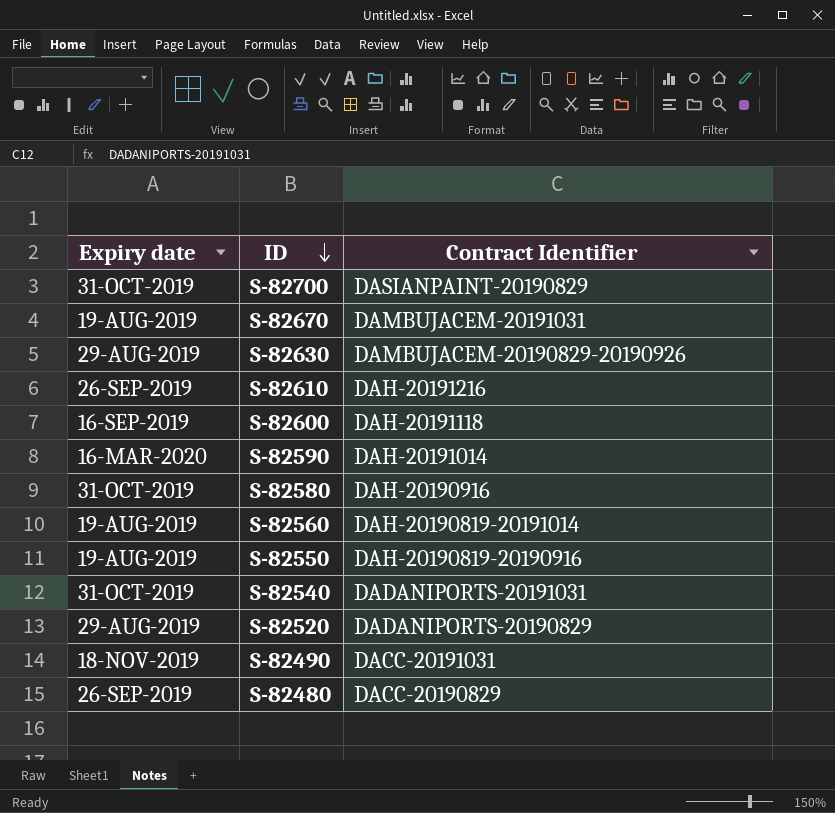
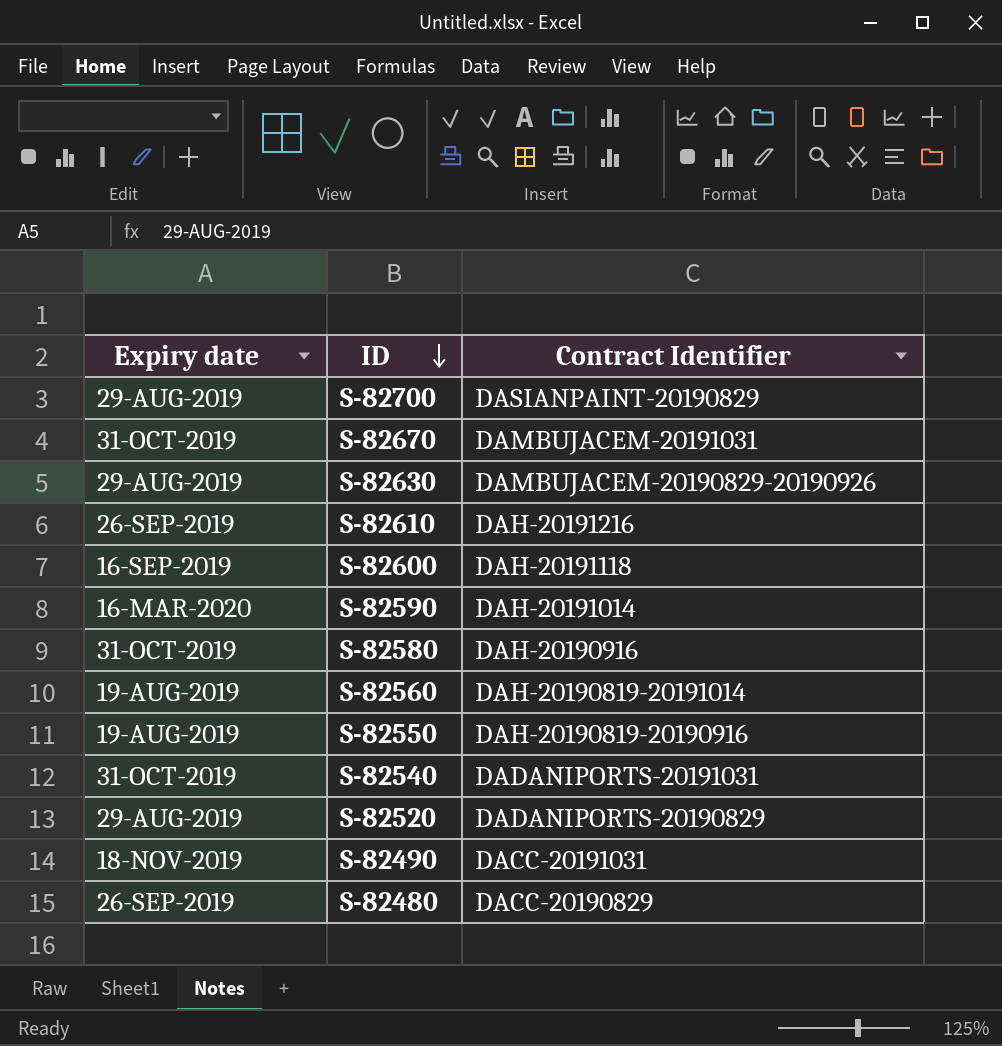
S-82700 | Expiry date: 31-OCT-2019 -> 29-AUG-2019
S-82670 | Expiry date: 19-AUG-2019 -> 31-OCT-2019

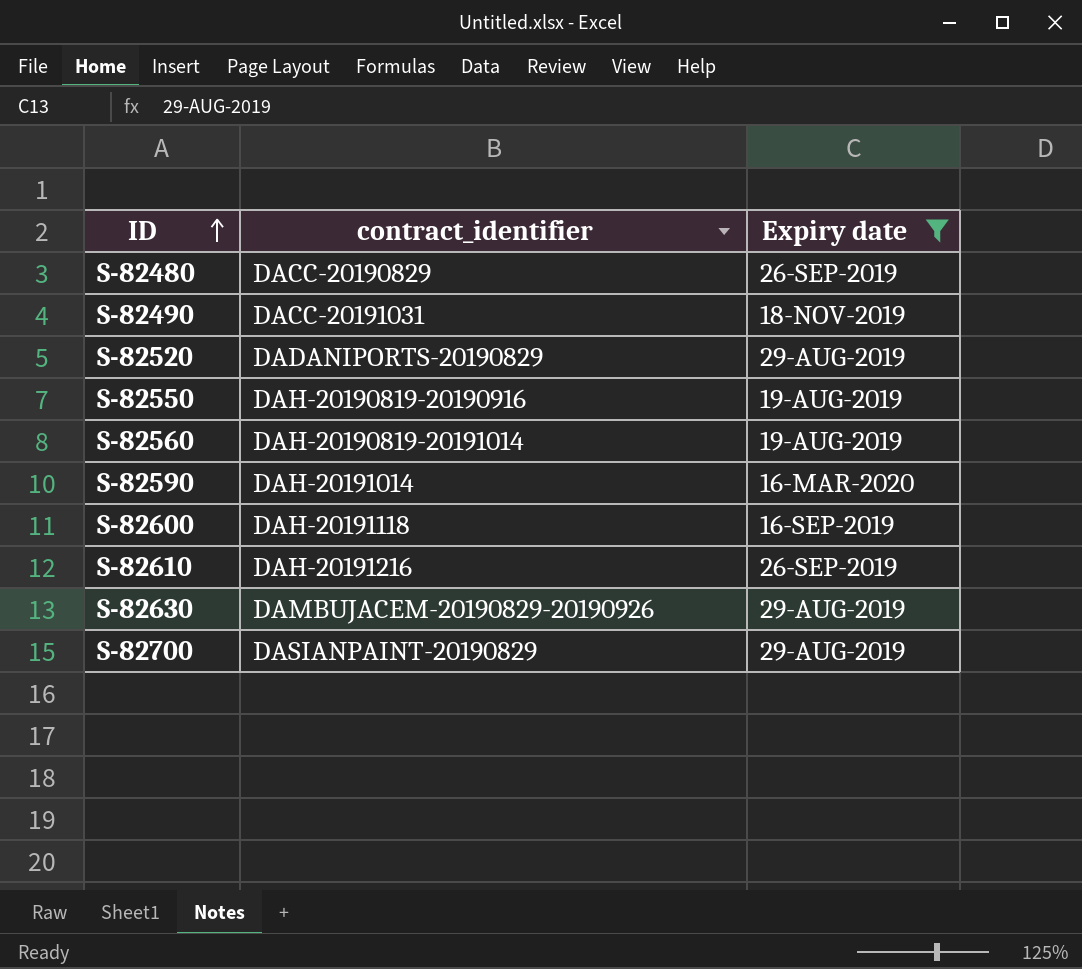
filter: none -> Expiry date != 31-OCT-2019
row order: ID descending -> ID ascending
column name: Contract Identifier -> contract_identifier
column Expiry date | position: 1 -> 3

